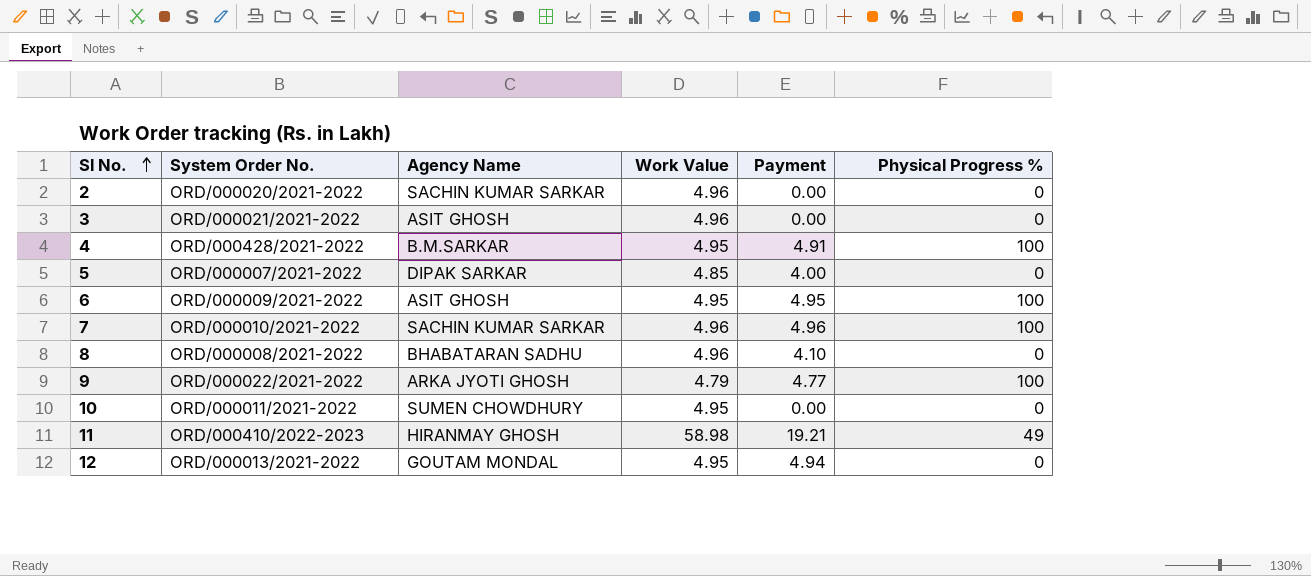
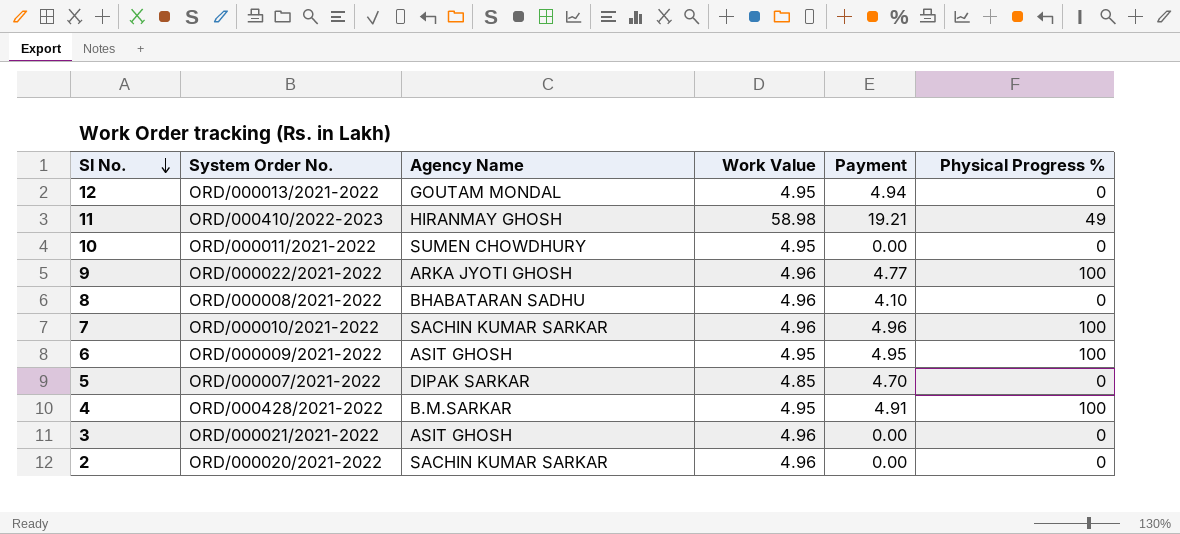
row order: Sl No. ascending -> Sl No. descending
9 | Work Value: 4.79 -> 4.96
5 | Payment: 4.00 -> 4.70

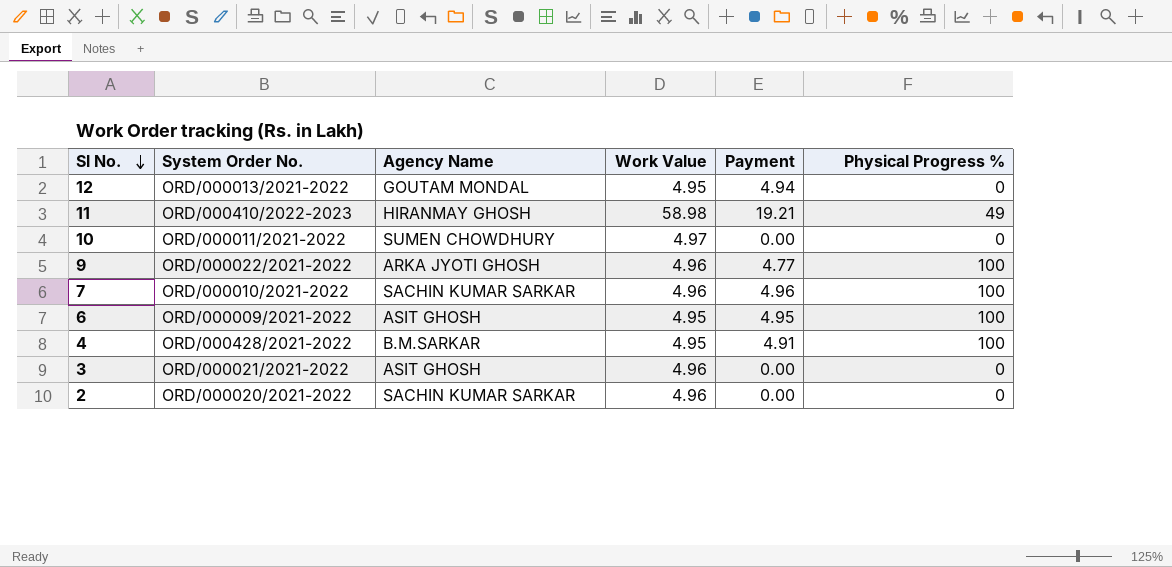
row 8: ORD/000008/2021-2022 | BHABATARAN SADHU | 4.96 | 4.10 | 0 -> none
row 5: ORD/000007/2021-2022 | DIPAK SARKAR | 4.85 | 4.70 | 0 -> none
10 | Work Value: 4.95 -> 4.97

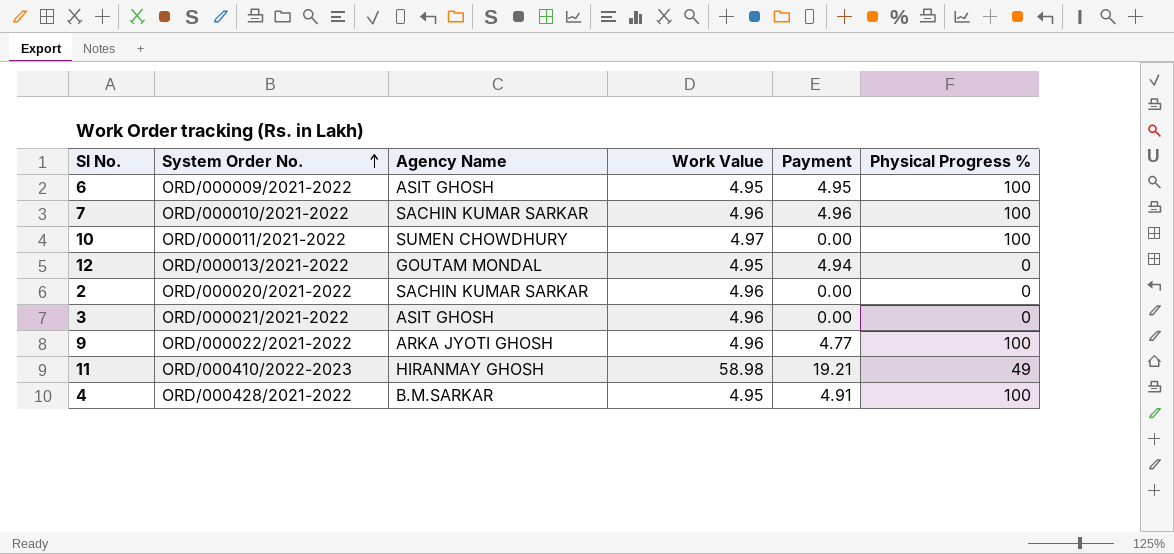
row order: Sl No. descending -> System Order No. ascending
10 | Physical Progress %: 0 -> 100

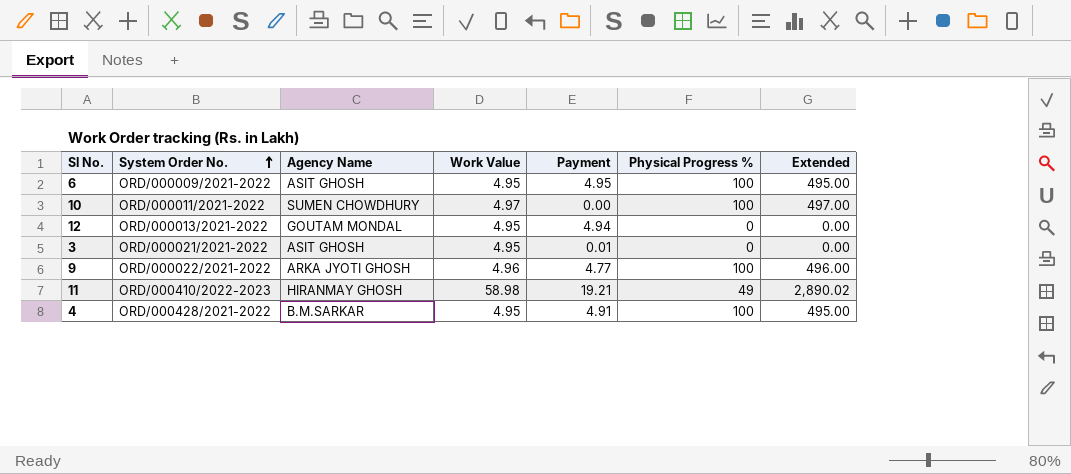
column Extended | formula: none -> [Work Value] * [Physical Progress %]
row 7: ORD/000010/2021-2022 | SACHIN KUMAR SARKAR | 4.96 | 4.96 | 100 -> none
row 2: ORD/000020/2021-2022 | SACHIN KUMAR SARKAR | 4.96 | 0.00 | 0 -> none
3 | Work Value: 4.96 -> 4.95
3 | Payment: 0.00 -> 0.01

